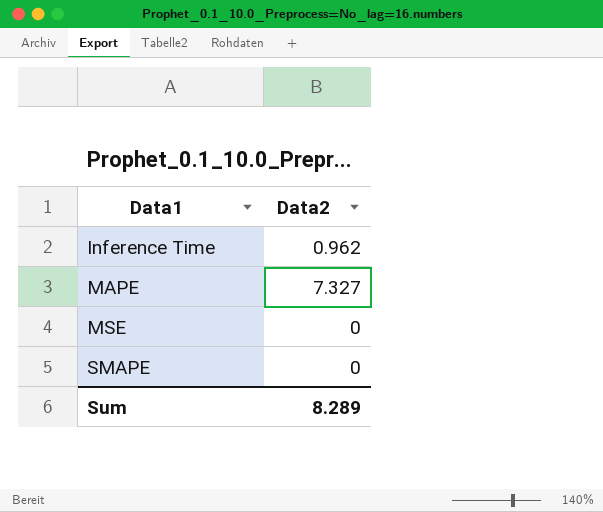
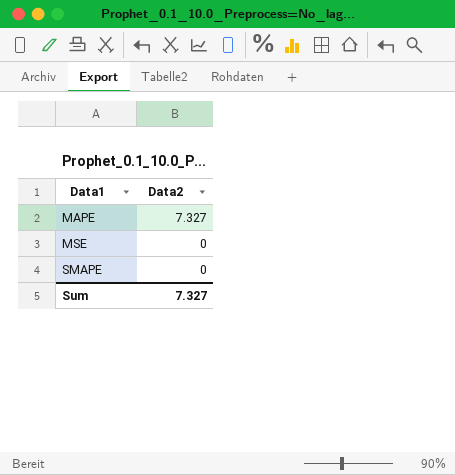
row Inference Time: 0.962 -> none
Sum | Data2: 8.289 -> 7.327

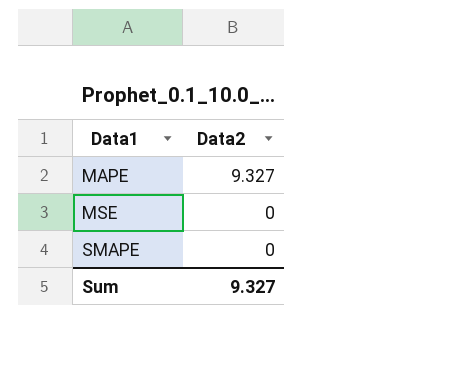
MAPE | Data2: 7.327 -> 9.327
Sum | Data2: 7.327 -> 9.327

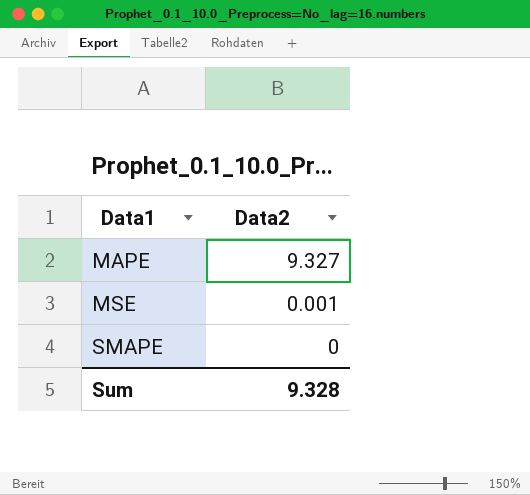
MSE | Data2: 0 -> 0.001
Sum | Data2: 9.327 -> 9.328

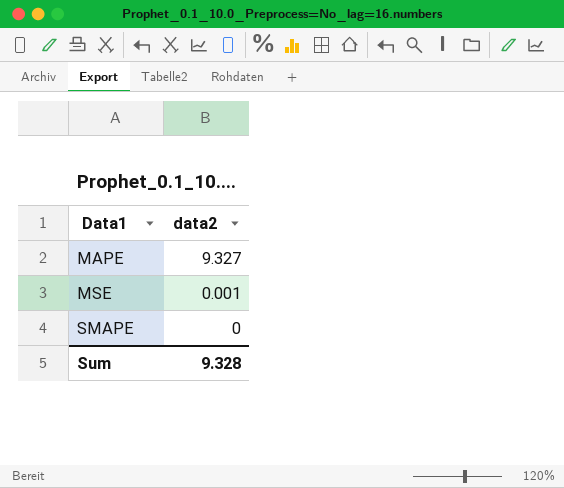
column name: Data2 -> data2

